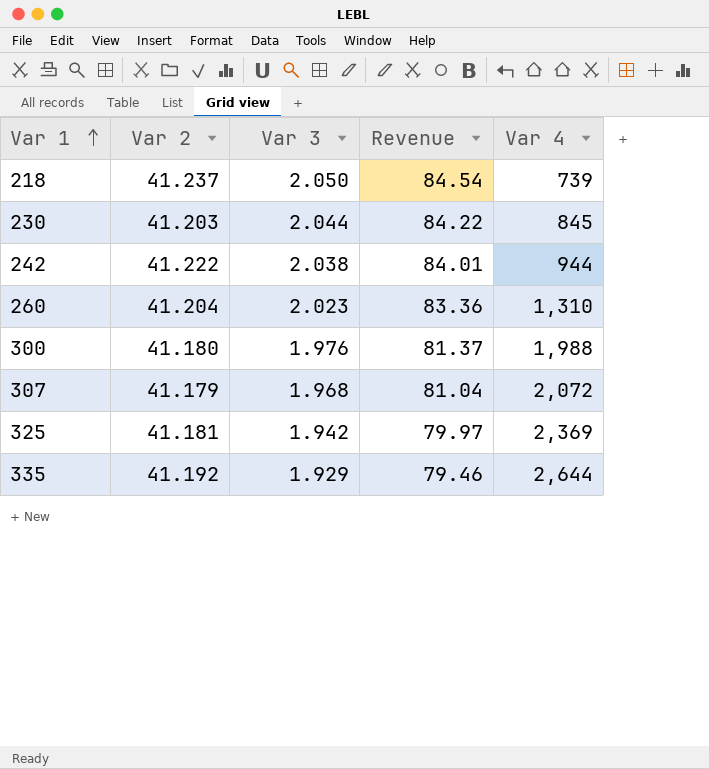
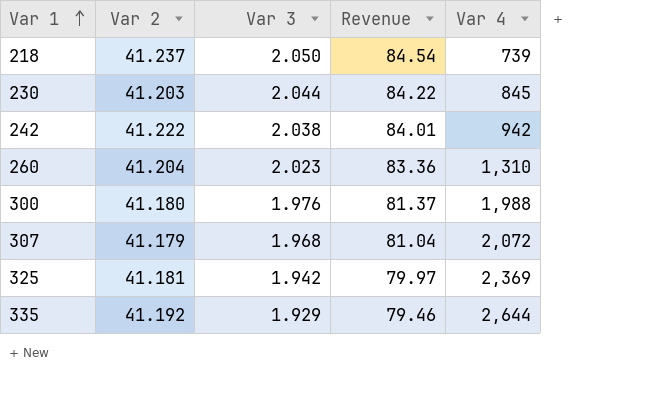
242 | Var 4: 944 -> 942

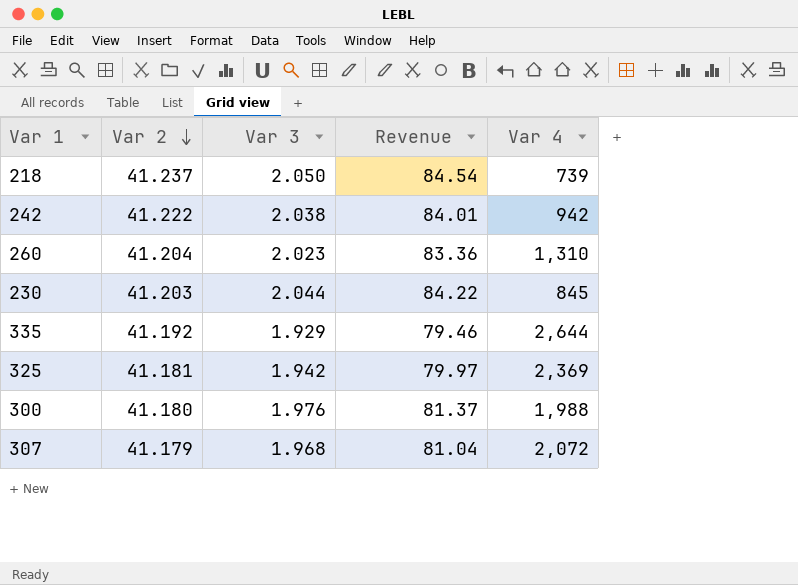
row order: Var 1 ascending -> Var 2 descending

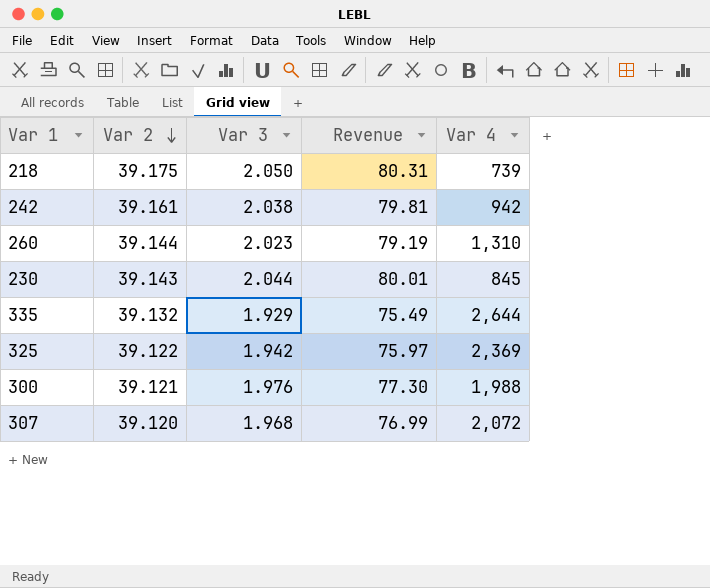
218 | Var 2: 41.237 -> 39.175
218 | Revenue: 84.54 -> 80.31
242 | Var 2: 41.222 -> 39.161
242 | Revenue: 84.01 -> 79.81
260 | Var 2: 41.204 -> 39.144
260 | Revenue: 83.36 -> 79.19
230 | Var 2: 41.203 -> 39.143
230 | Revenue: 84.22 -> 80.01
335 | Var 2: 41.192 -> 39.132
335 | Revenue: 79.46 -> 75.49
325 | Var 2: 41.181 -> 39.122
325 | Revenue: 79.97 -> 75.97
300 | Var 2: 41.180 -> 39.121
300 | Revenue: 81.37 -> 77.30
307 | Var 2: 41.179 -> 39.120
307 | Revenue: 81.04 -> 76.99

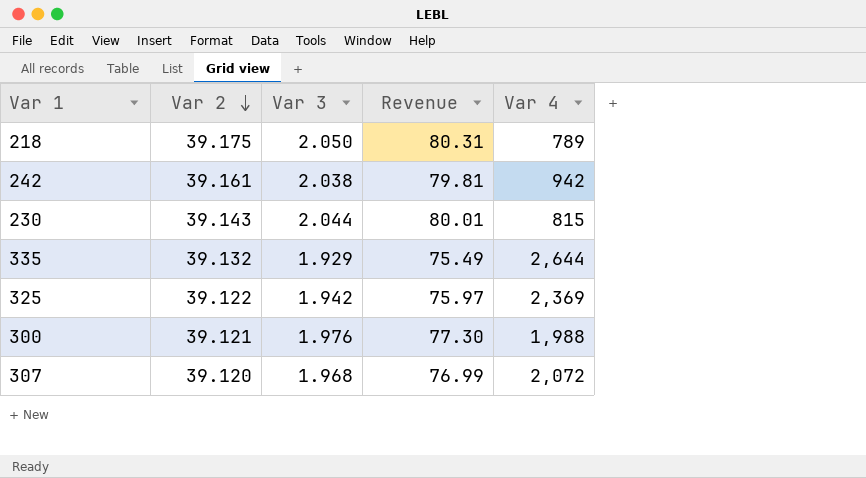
row 260: 39.144 | 2.023 | 79.19 | 1,310 -> none
218 | Var 4: 739 -> 789
230 | Var 4: 845 -> 815

